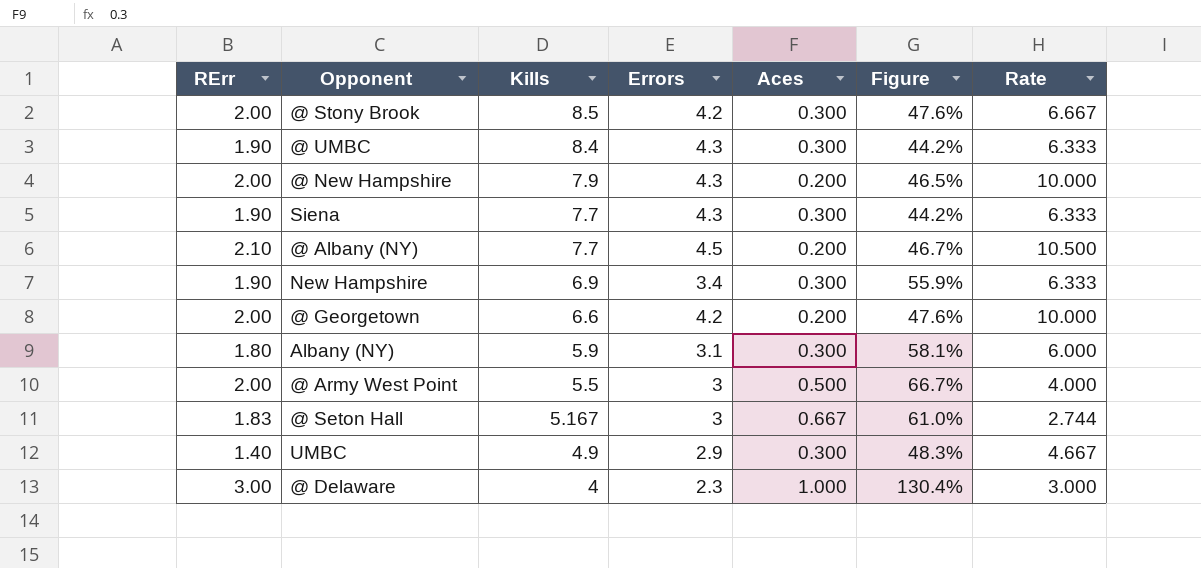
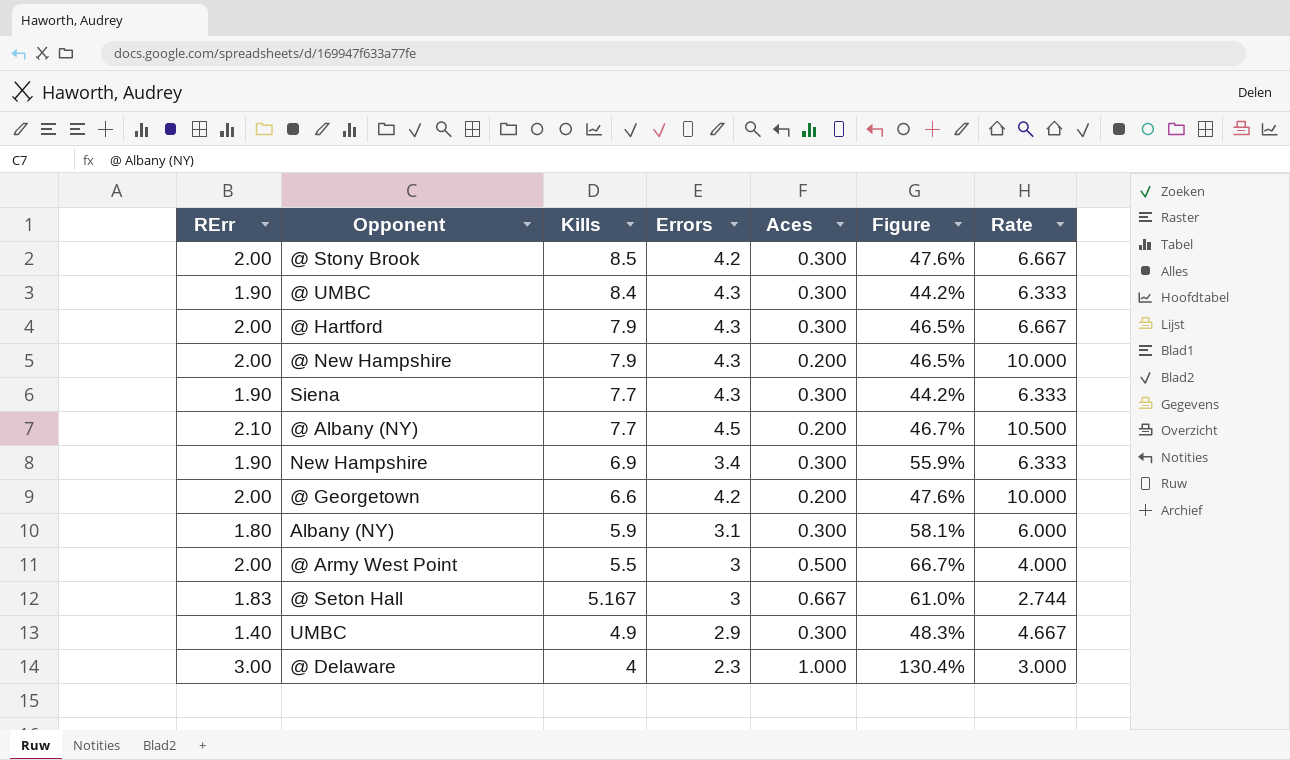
row @ Hartford: none -> 2.00 | 7.9 | 4.3 | 0.300 | 46.5% | 6.667

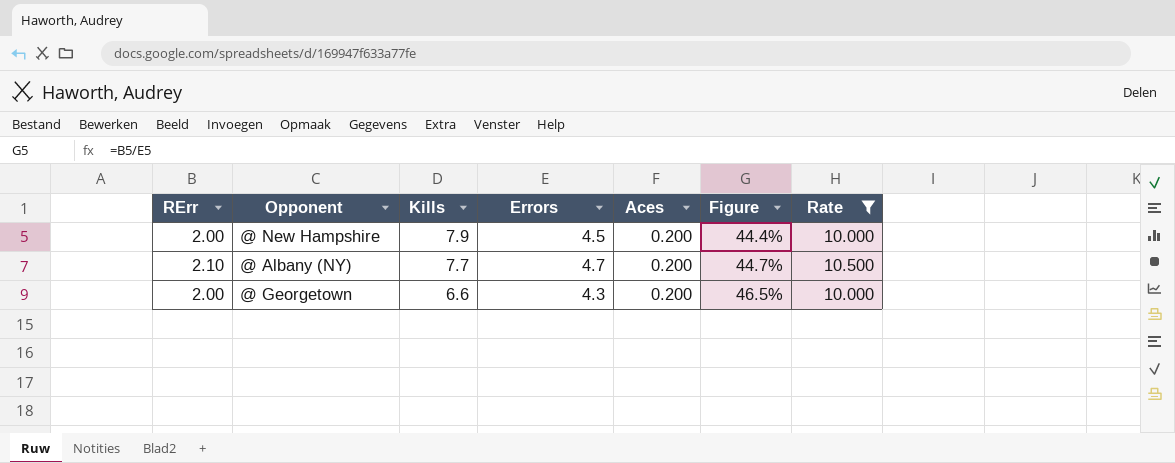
filter: none -> Rate >= 10.000
@ New Hampshire | Errors: 4.3 -> 4.5
@ New Hampshire | Figure: 46.5% -> 44.4%
@ Albany (NY) | Errors: 4.5 -> 4.7
@ Albany (NY) | Figure: 46.7% -> 44.7%
@ Georgetown | Errors: 4.2 -> 4.3
@ Georgetown | Figure: 47.6% -> 46.5%

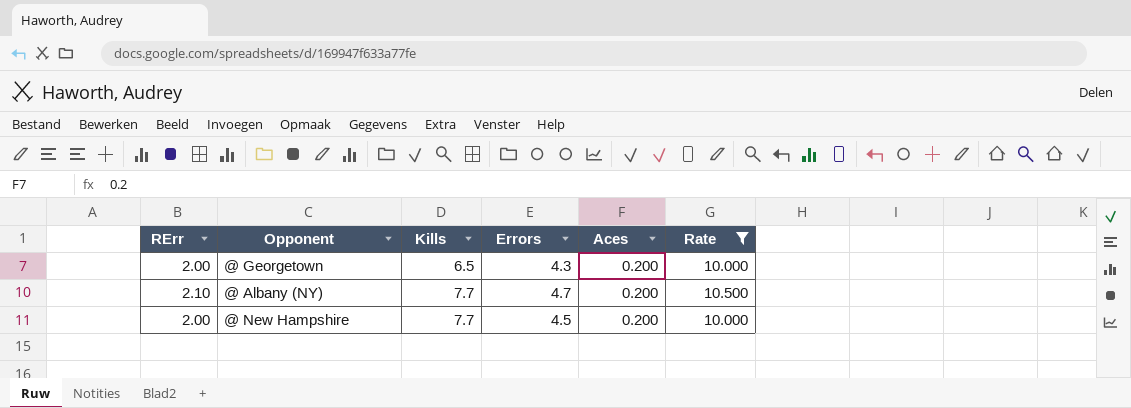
row order: Kills descending -> Kills ascending
column Figure | formula: [RErr] / [Errors] -> none
@ Georgetown | Kills: 6.6 -> 6.5
@ New Hampshire | Kills: 7.9 -> 7.7

